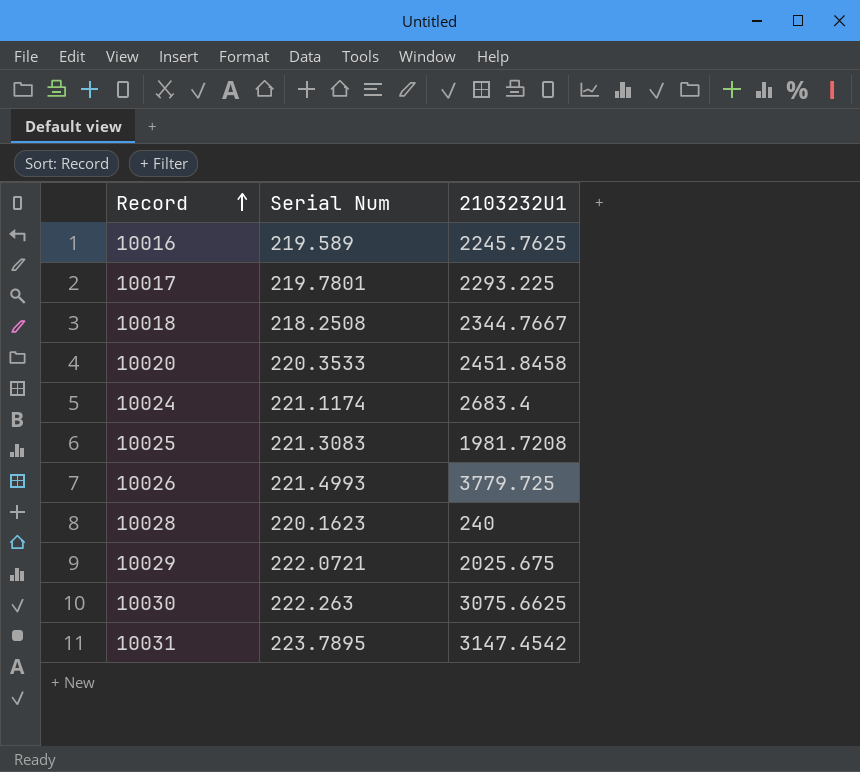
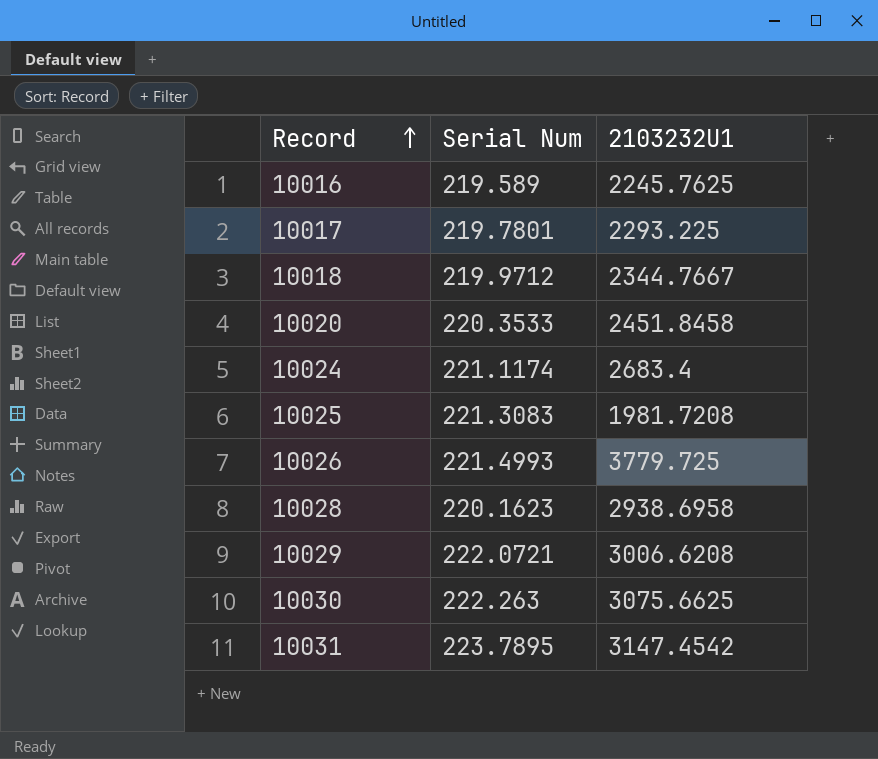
10018 | Serial Num: 218.2508 -> 219.9712
10028 | 2103232U1: 240 -> 2938.6958
10029 | 2103232U1: 2025.675 -> 3006.6208

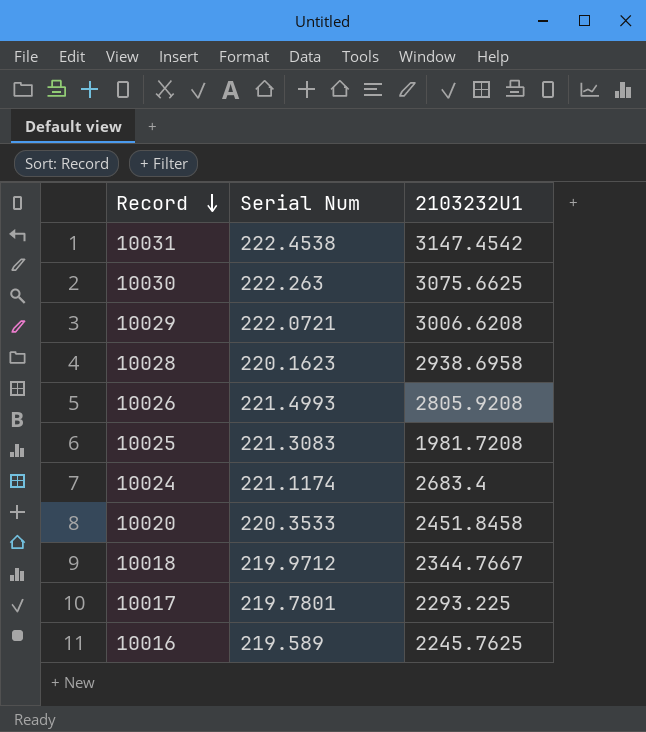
row order: Record ascending -> Record descending
10031 | Serial Num: 223.7895 -> 222.4538
10026 | 2103232U1: 3779.725 -> 2805.9208

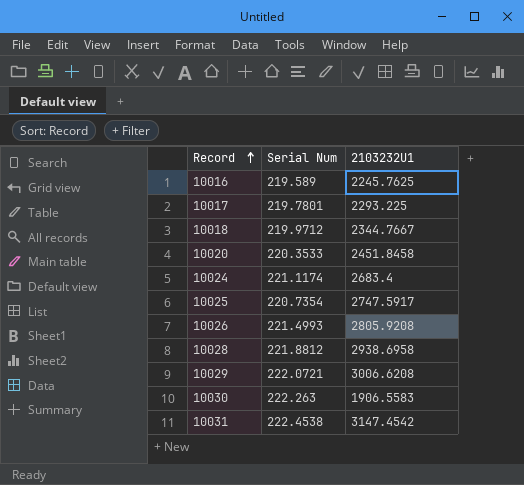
row order: Record descending -> Record ascending
10025 | Serial Num: 221.3083 -> 220.7354
10025 | 2103232U1: 1981.7208 -> 2747.5917
10028 | Serial Num: 220.1623 -> 221.8812
10030 | 2103232U1: 3075.6625 -> 1906.5583

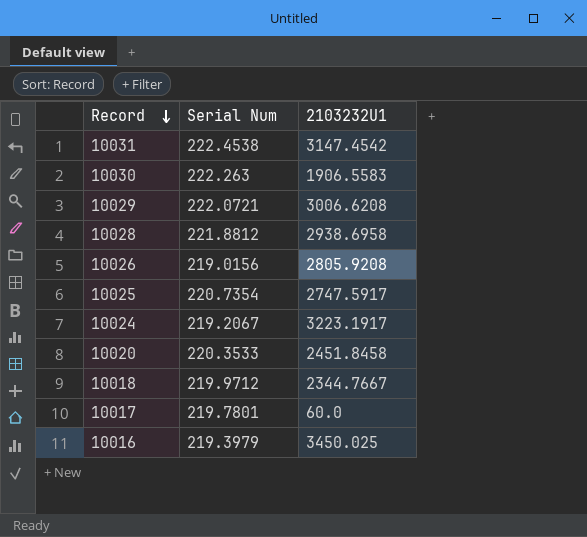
row order: Record ascending -> Record descending
10026 | Serial Num: 221.4993 -> 219.0156
10024 | Serial Num: 221.1174 -> 219.2067
10024 | 2103232U1: 2683.4 -> 3223.1917
10017 | 2103232U1: 2293.225 -> 60.0
10016 | Serial Num: 219.589 -> 219.3979
10016 | 2103232U1: 2245.7625 -> 3450.025

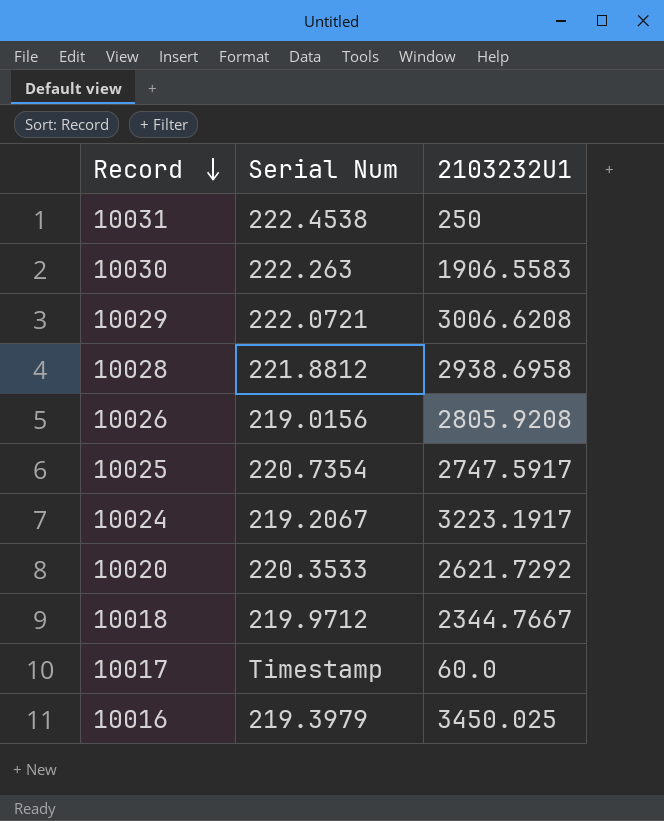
10031 | 2103232U1: 3147.4542 -> 250
10020 | 2103232U1: 2451.8458 -> 2621.7292
10017 | Serial Num: 219.7801 -> Timestamp

